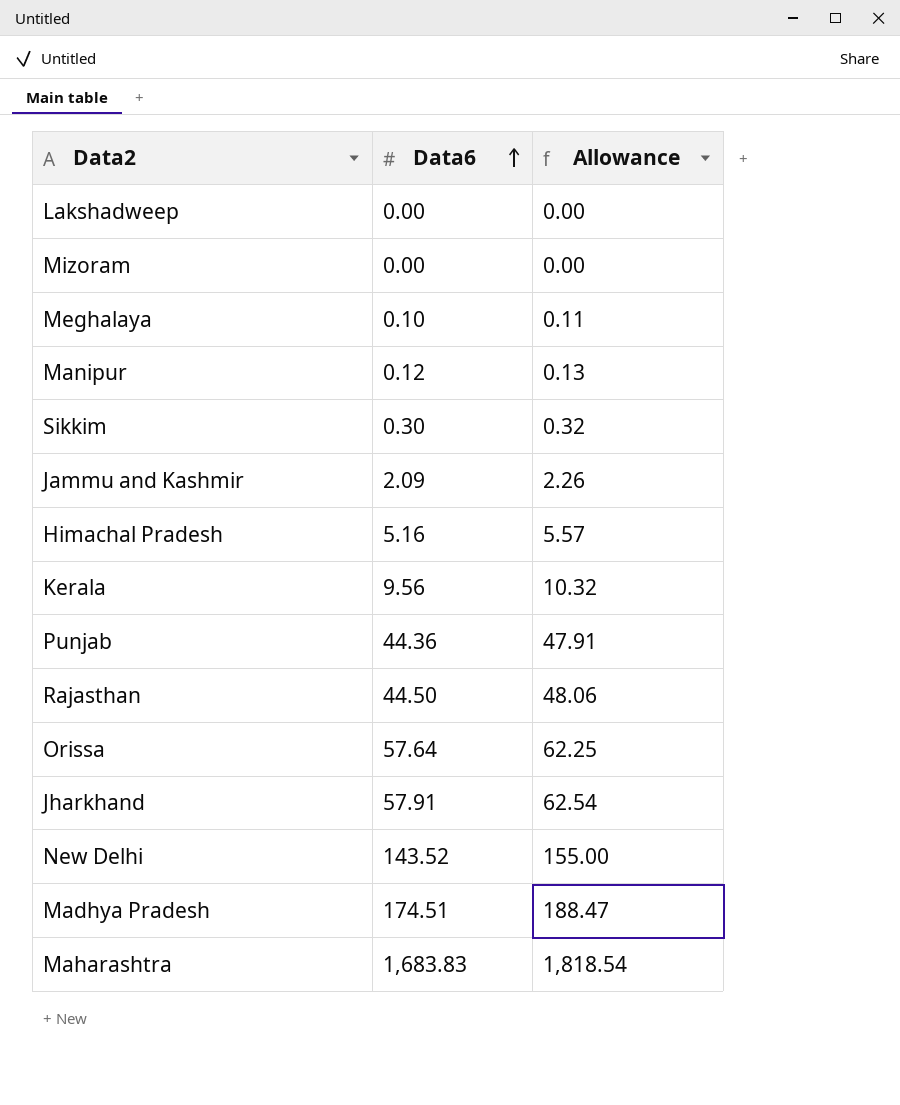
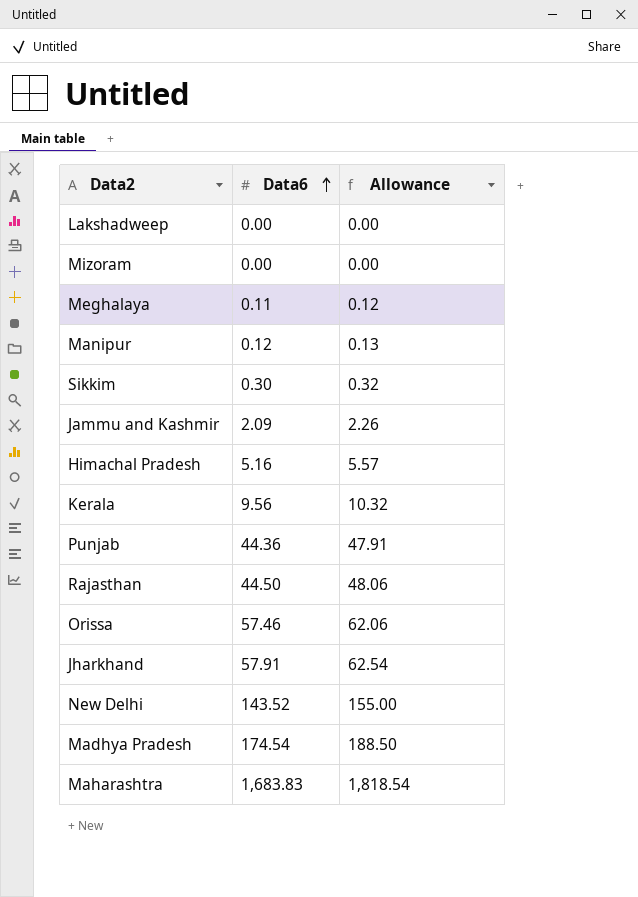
Meghalaya | Data6: 0.10 -> 0.11
Meghalaya | Allowance: 0.11 -> 0.12
Orissa | Data6: 57.64 -> 57.46
Orissa | Allowance: 62.25 -> 62.06
Madhya Pradesh | Data6: 174.51 -> 174.54
Madhya Pradesh | Allowance: 188.47 -> 188.50

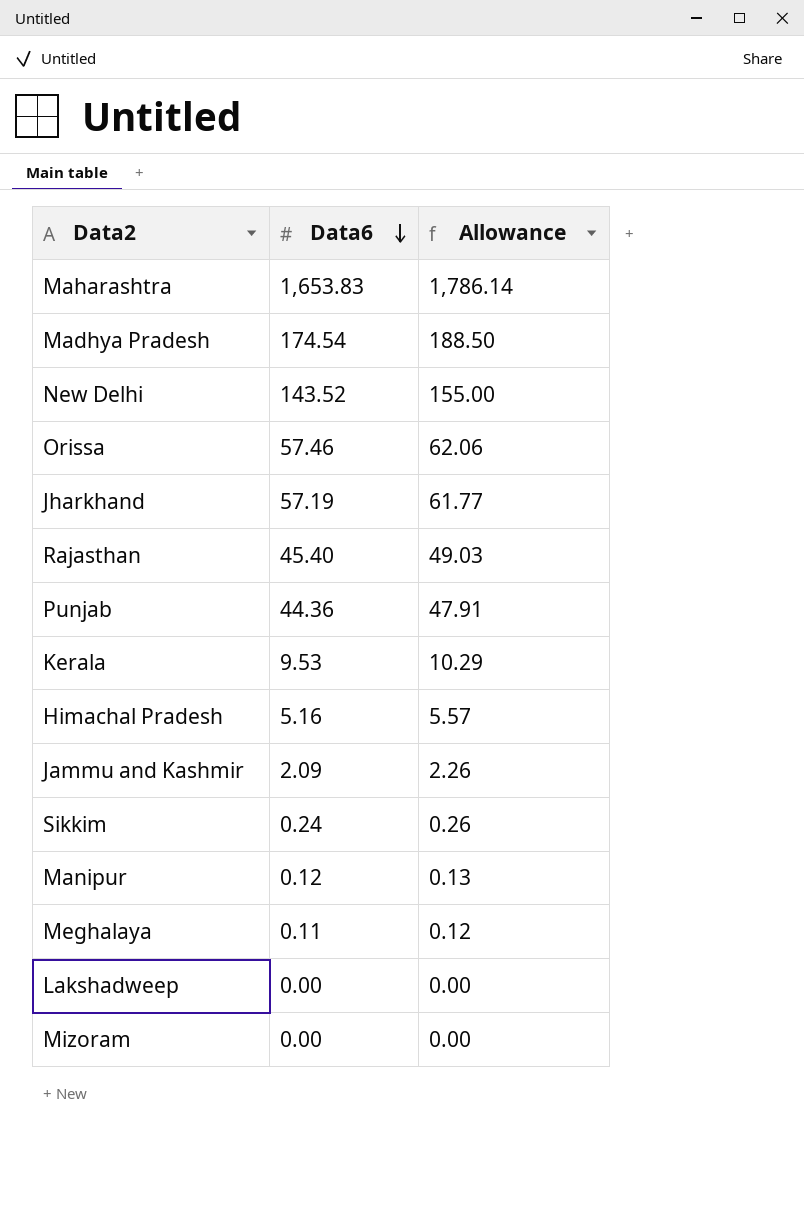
row order: Data6 ascending -> Data6 descending
Maharashtra | Data6: 1,683.83 -> 1,653.83
Maharashtra | Allowance: 1,818.54 -> 1,786.14
Jharkhand | Data6: 57.91 -> 57.19
Jharkhand | Allowance: 62.54 -> 61.77
Rajasthan | Data6: 44.50 -> 45.40
Rajasthan | Allowance: 48.06 -> 49.03
Kerala | Data6: 9.56 -> 9.53
Kerala | Allowance: 10.32 -> 10.29
Sikkim | Data6: 0.30 -> 0.24
Sikkim | Allowance: 0.32 -> 0.26

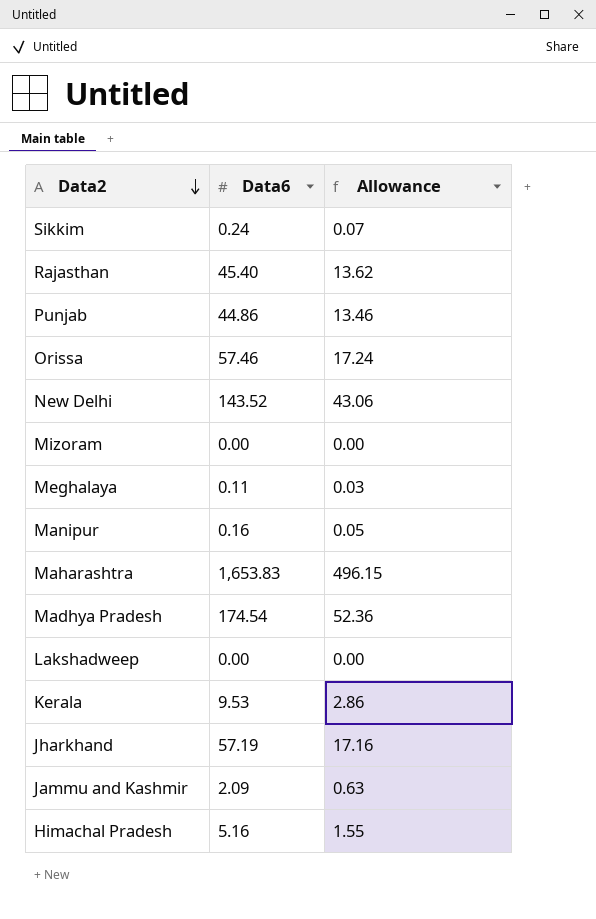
row order: Data6 descending -> Data2 descending
column Allowance | formula: [Data6] * 1.08 -> [Data6] * 0.3
Punjab | Data6: 44.36 -> 44.86
Manipur | Data6: 0.12 -> 0.16

